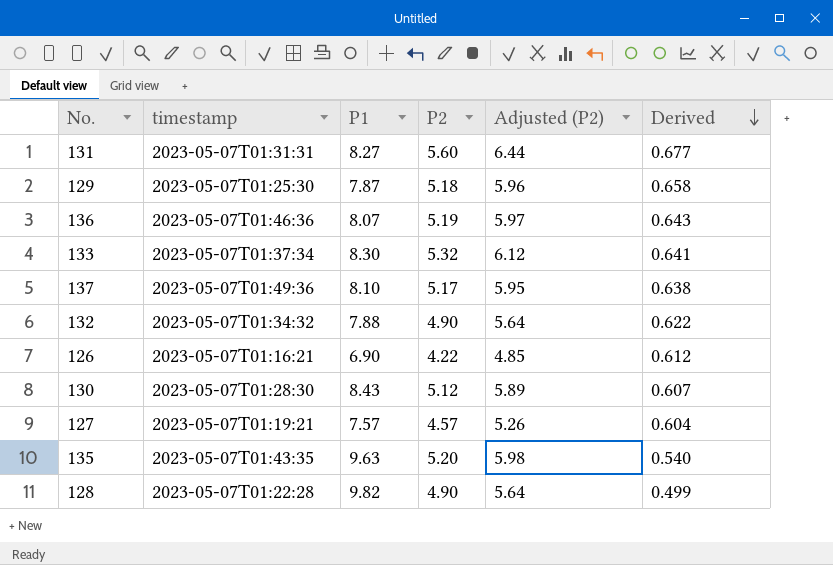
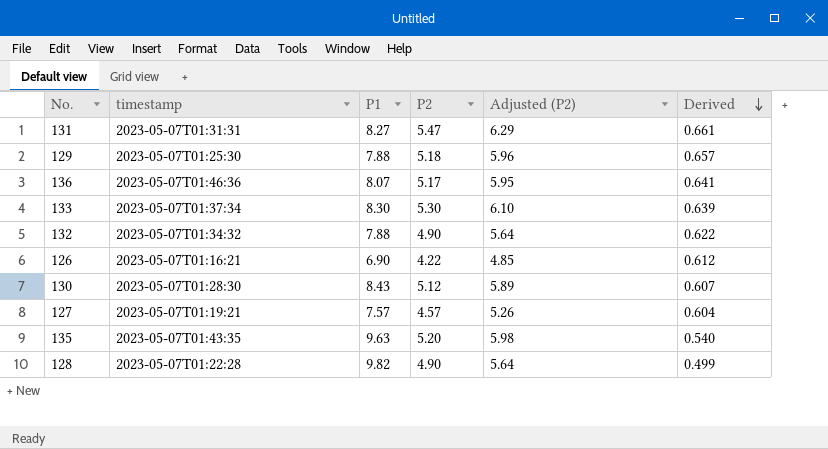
row 137: 2023-05-07T01:49:36 | 8.10 | 5.17 | 5.95 | 0.638 -> none
131 | P2: 5.60 -> 5.47
131 | Adjusted (P2): 6.44 -> 6.29
131 | Derived: 0.677 -> 0.661
129 | P1: 7.87 -> 7.88
129 | Derived: 0.658 -> 0.657
136 | P2: 5.19 -> 5.17
136 | Adjusted (P2): 5.97 -> 5.95
136 | Derived: 0.643 -> 0.641
133 | P2: 5.32 -> 5.30
133 | Adjusted (P2): 6.12 -> 6.10
133 | Derived: 0.641 -> 0.639

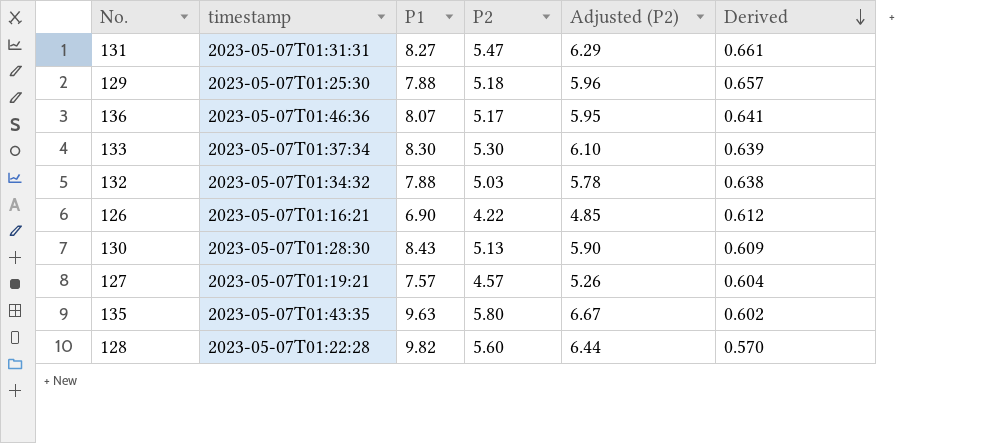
132 | P2: 4.90 -> 5.03
132 | Adjusted (P2): 5.64 -> 5.78
132 | Derived: 0.622 -> 0.638
130 | P2: 5.12 -> 5.13
130 | Adjusted (P2): 5.89 -> 5.90
130 | Derived: 0.607 -> 0.609
135 | P2: 5.20 -> 5.80
135 | Adjusted (P2): 5.98 -> 6.67
135 | Derived: 0.540 -> 0.602
128 | P2: 4.90 -> 5.60
128 | Adjusted (P2): 5.64 -> 6.44
128 | Derived: 0.499 -> 0.570

